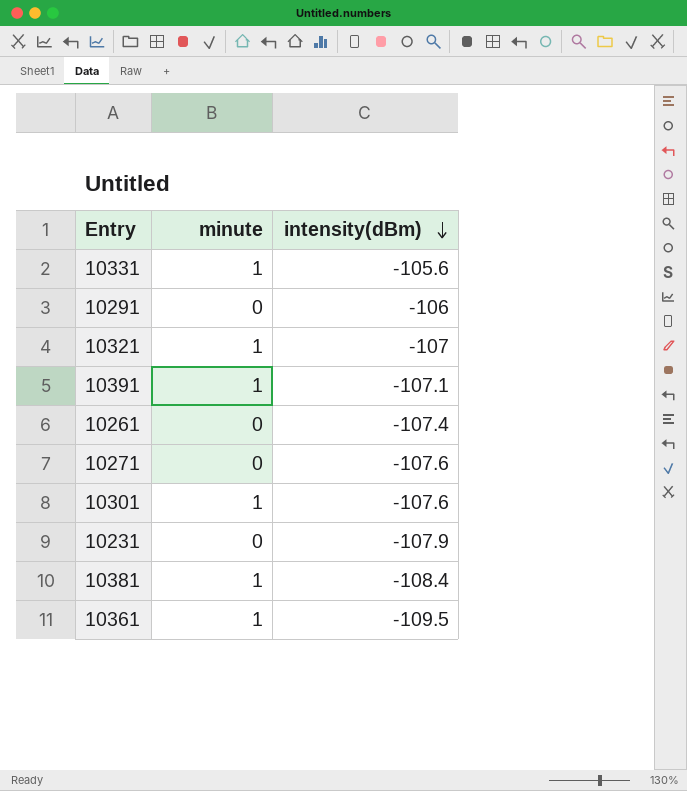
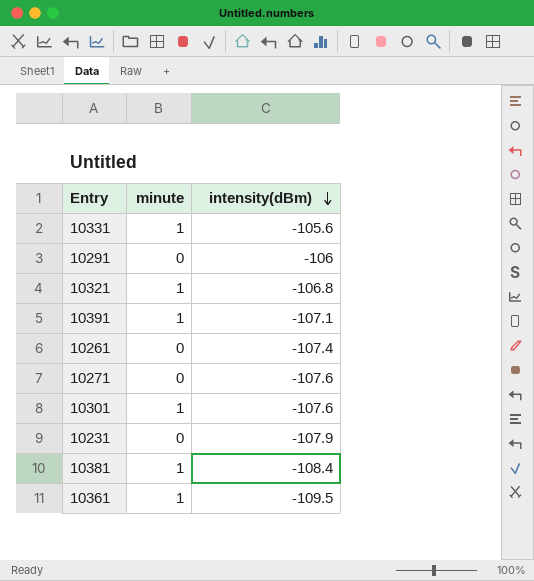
10321 | intensity(dBm): -107 -> -106.8

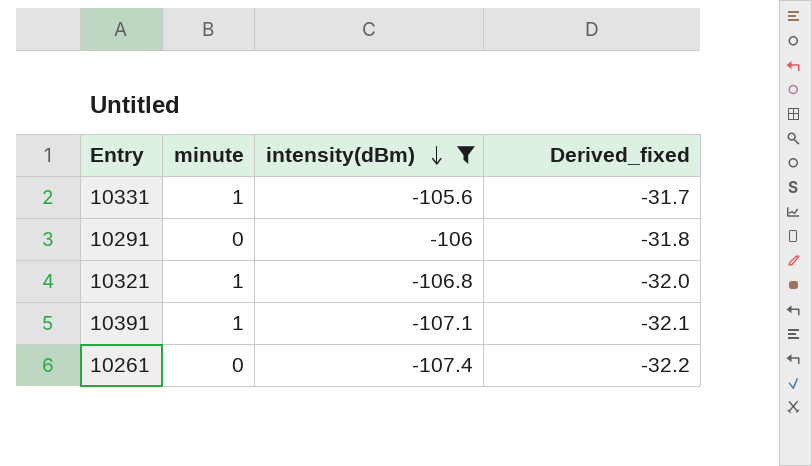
filter: none -> intensity(dBm) >= -107.4
column Derived_fixed | formula: none -> [intensity(dBm)] * 0.3

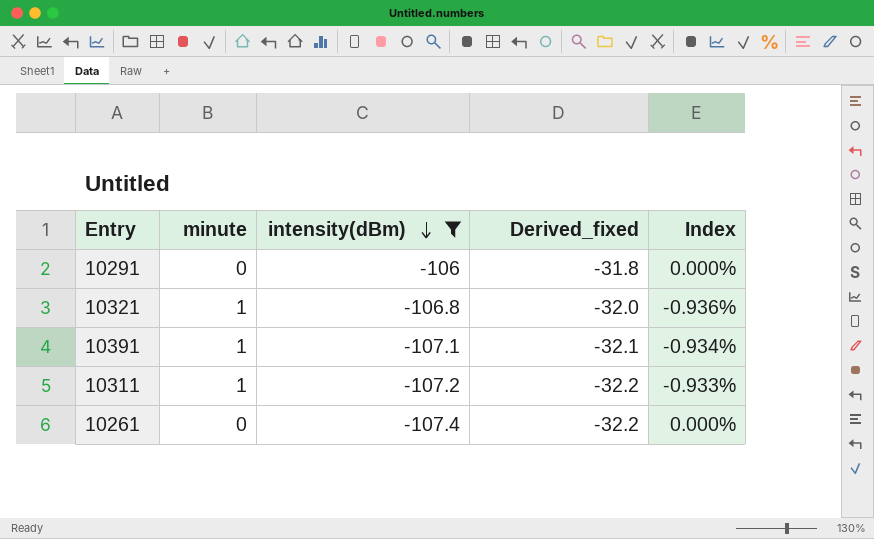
column Index | formula: none -> [minute] / [intensity(dBm)]
row 10331: 1 | -105.6 | -31.7 -> none
row 10311: none -> 1 | -107.2 | -32.2 | -0.933%

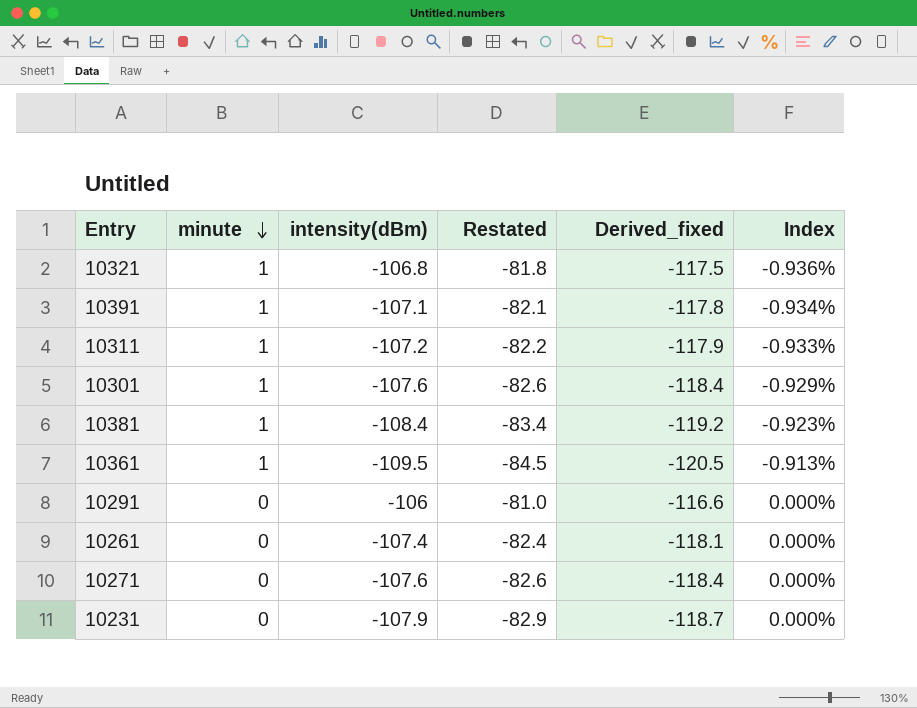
filter: intensity(dBm) >= -107.4 -> none
row order: intensity(dBm) descending -> minute descending
column Restated | formula: none -> [intensity(dBm)] + 25
column Derived_fixed | formula: [intensity(dBm)] * 0.3 -> [intensity(dBm)] * 1.1

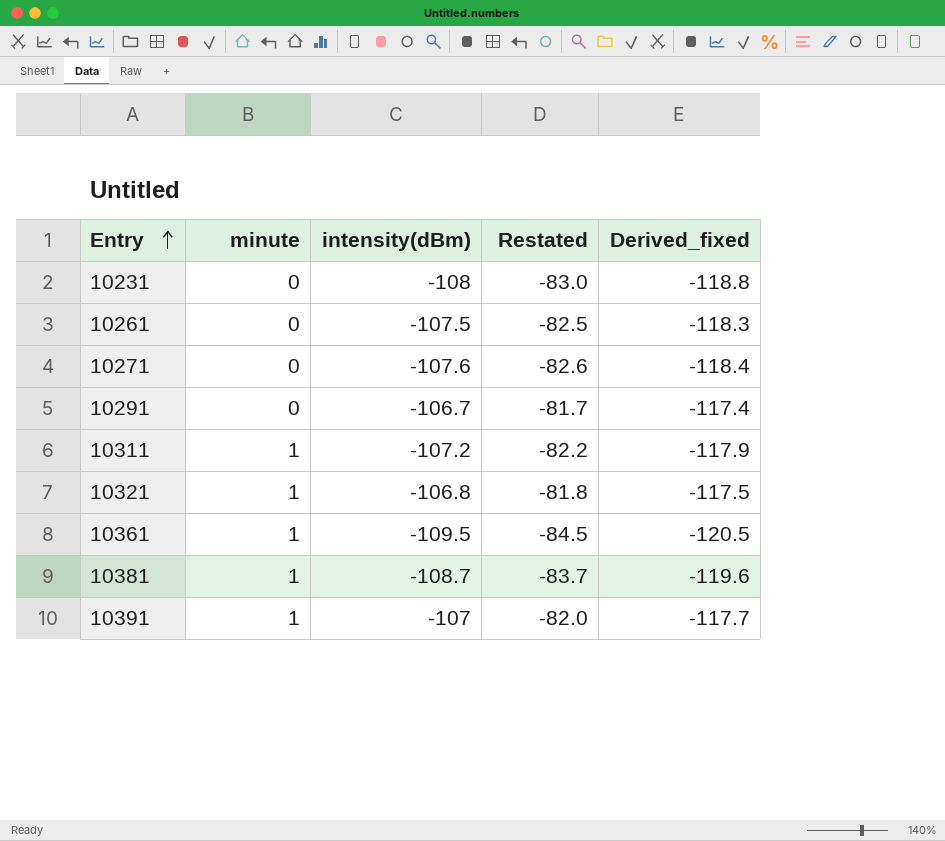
row order: minute descending -> Entry ascending
column Index | formula: [minute] / [intensity(dBm)] -> none
row 10301: 1 | -107.6 | -82.6 | -118.4 | -0.929% -> none
10231 | intensity(dBm): -107.9 -> -108
10231 | Restated: -82.9 -> -83.0
10231 | Derived_fixed: -118.7 -> -118.8
10261 | intensity(dBm): -107.4 -> -107.5
10261 | Restated: -82.4 -> -82.5
10261 | Derived_fixed: -118.1 -> -118.3
10291 | intensity(dBm): -106 -> -106.7
10291 | Restated: -81.0 -> -81.7
10291 | Derived_fixed: -116.6 -> -117.4
10381 | intensity(dBm): -108.4 -> -108.7
10381 | Restated: -83.4 -> -83.7
10381 | Derived_fixed: -119.2 -> -119.6
10391 | intensity(dBm): -107.1 -> -107
10391 | Restated: -82.1 -> -82.0
10391 | Derived_fixed: -117.8 -> -117.7

